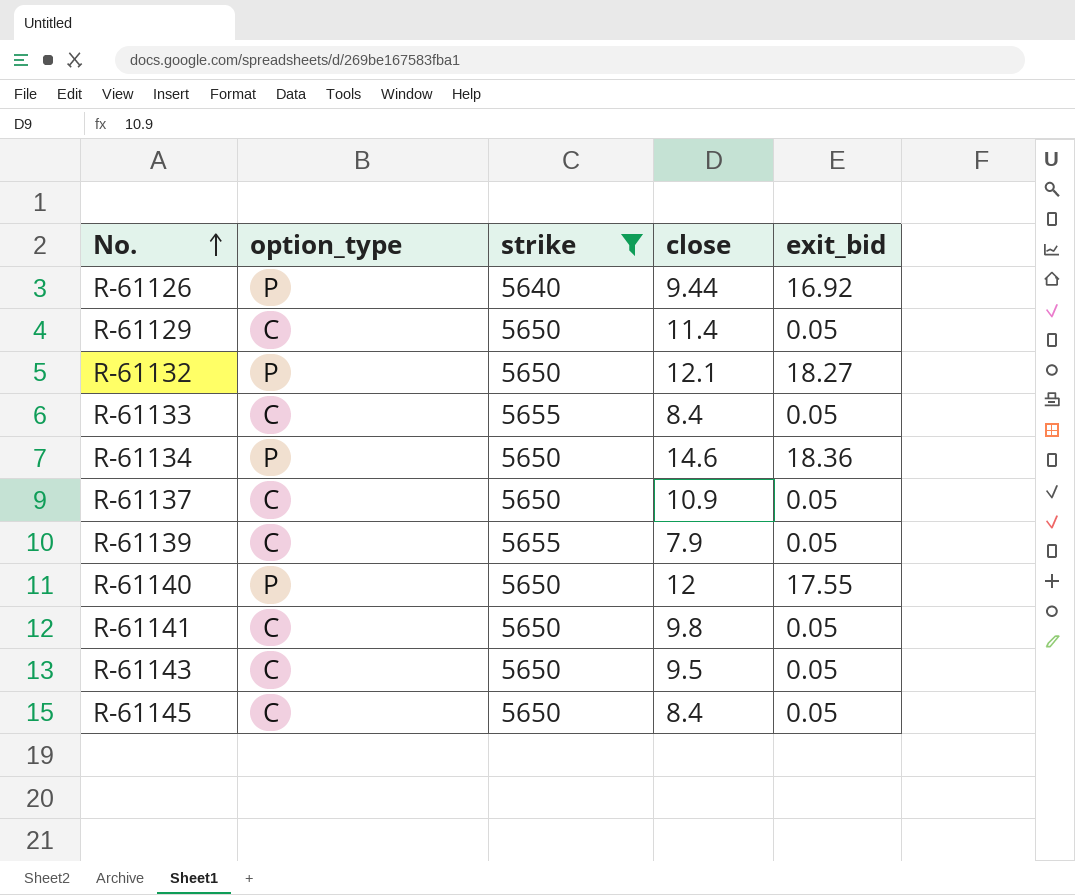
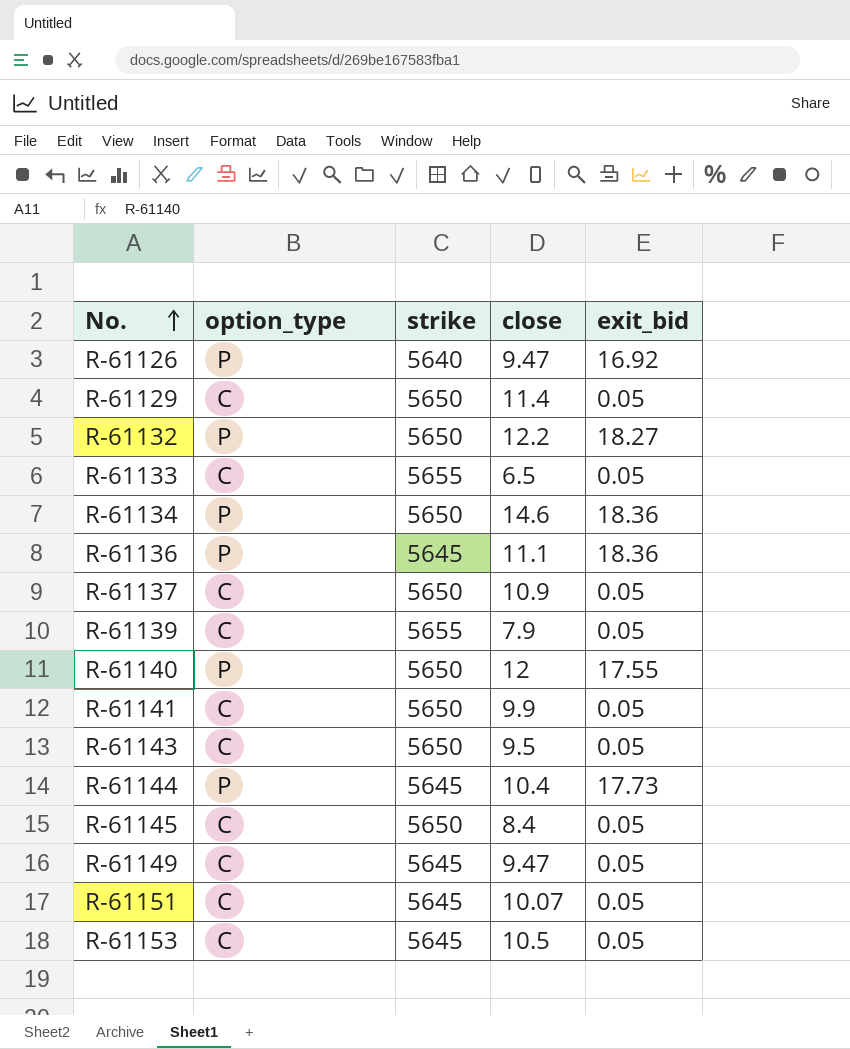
filter: strike != 5645 -> none
R-61126 | close: 9.44 -> 9.47
R-61132 | close: 12.1 -> 12.2
R-61133 | close: 8.4 -> 6.5
R-61141 | close: 9.8 -> 9.9

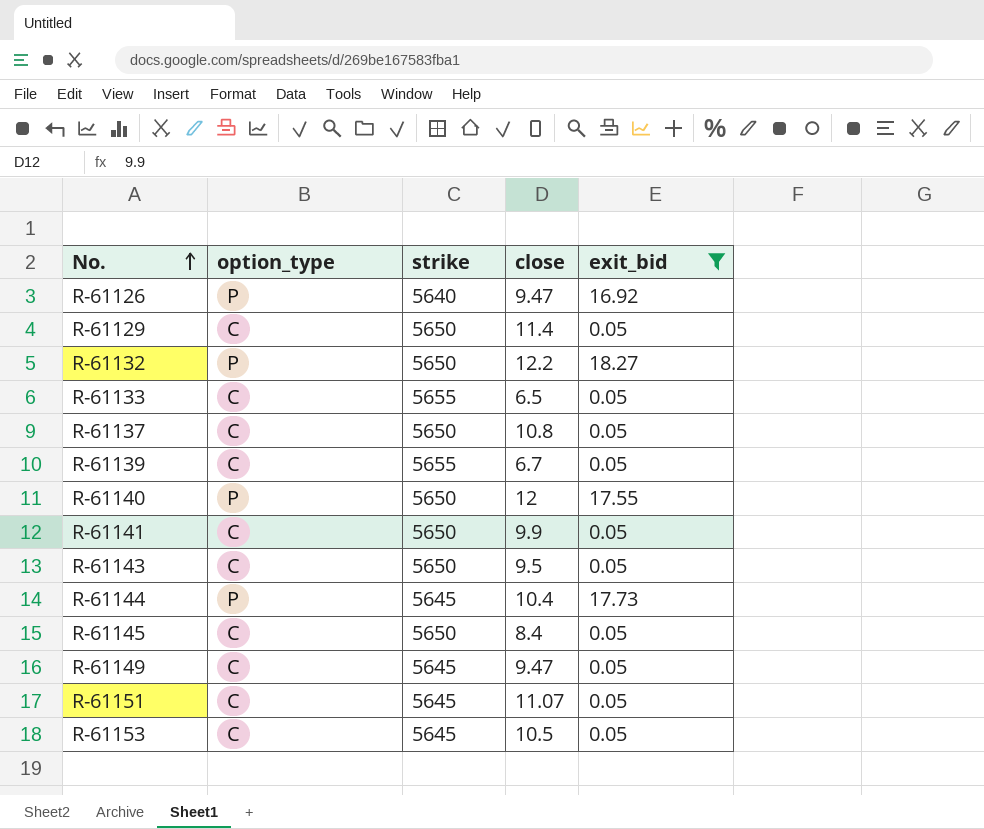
filter: none -> exit_bid != 18.36
R-61137 | close: 10.9 -> 10.8
R-61139 | close: 7.9 -> 6.7
R-61151 | close: 10.07 -> 11.07

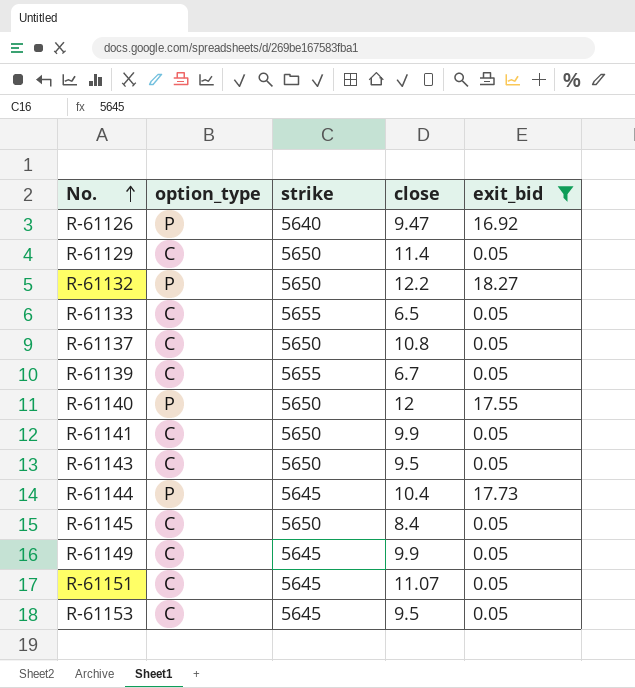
R-61149 | close: 9.47 -> 9.9
R-61153 | close: 10.5 -> 9.5

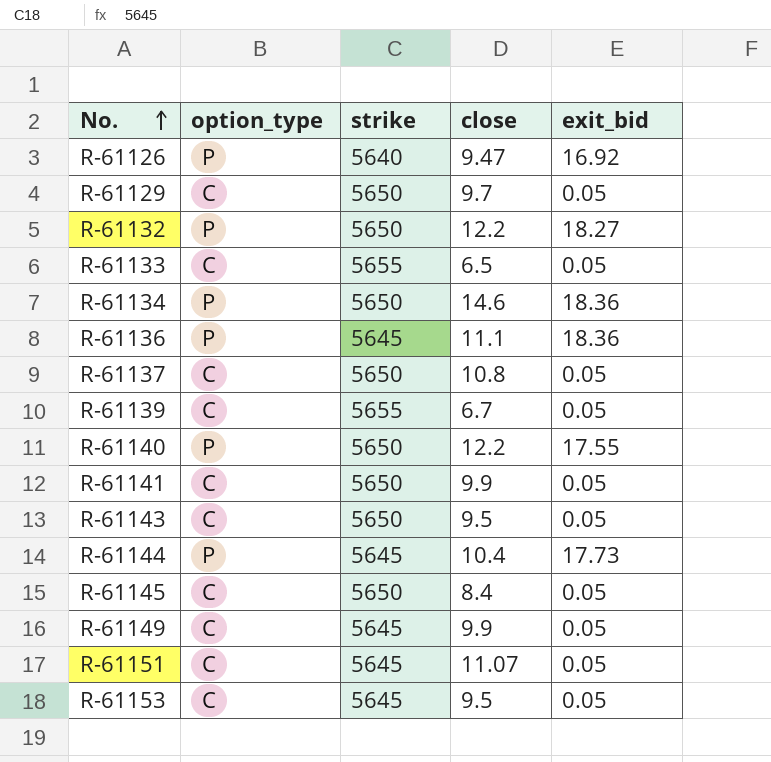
filter: exit_bid != 18.36 -> none
R-61129 | close: 11.4 -> 9.7
R-61140 | close: 12 -> 12.2

